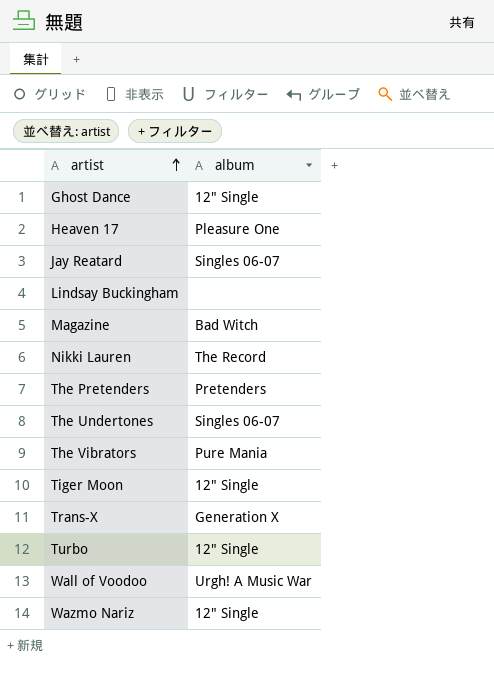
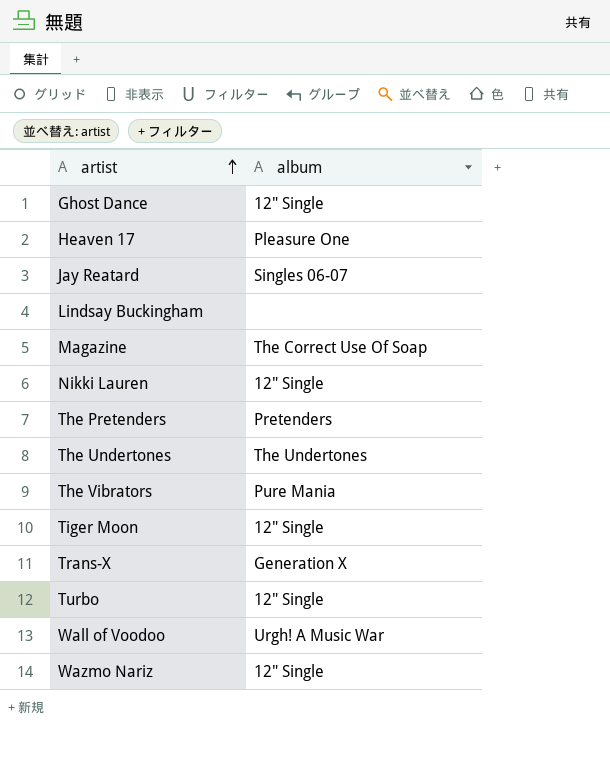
Magazine | album: Bad Witch -> The Correct Use Of Soap
Nikki Lauren | album: The Record -> 12" Single
The Undertones | album: Singles 06-07 -> The Undertones

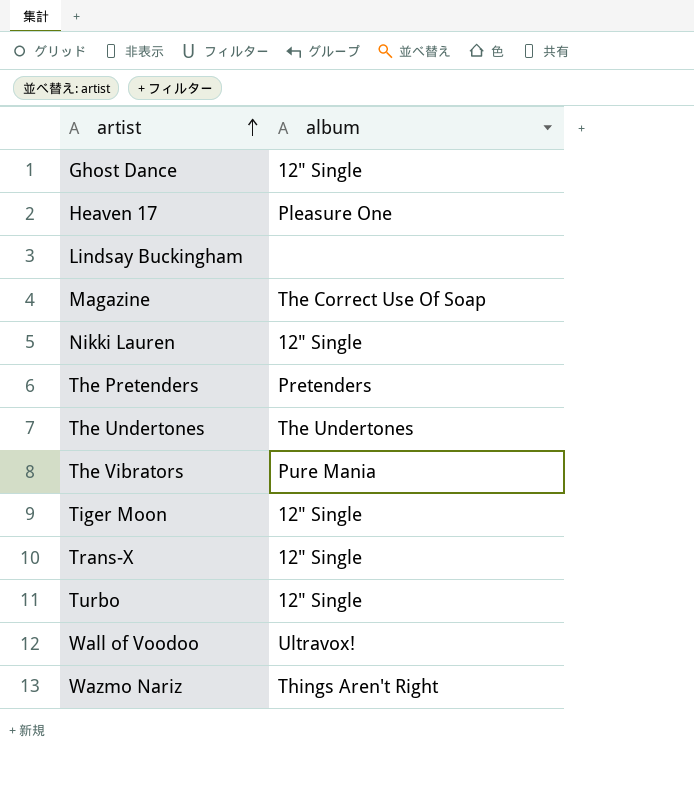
row Jay Reatard: Singles 06-07 -> none
Trans-X | album: Generation X -> 12" Single
Wall of Voodoo | album: Urgh! A Music War -> Ultravox!
Wazmo Nariz | album: 12" Single -> Things Aren't Right

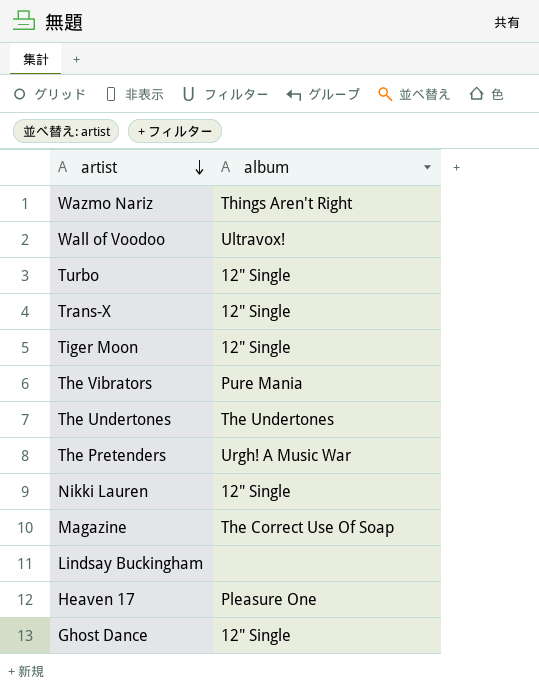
row order: artist ascending -> artist descending
The Pretenders | album: Pretenders -> Urgh! A Music War

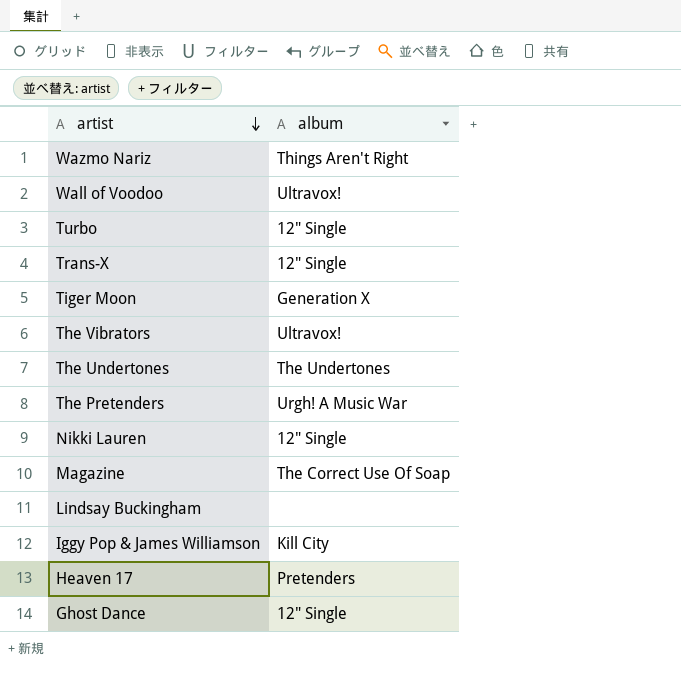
Tiger Moon | album: 12" Single -> Generation X
The Vibrators | album: Pure Mania -> Ultravox!
row Iggy Pop & James Williamson: none -> Kill City
Heaven 17 | album: Pleasure One -> Pretenders

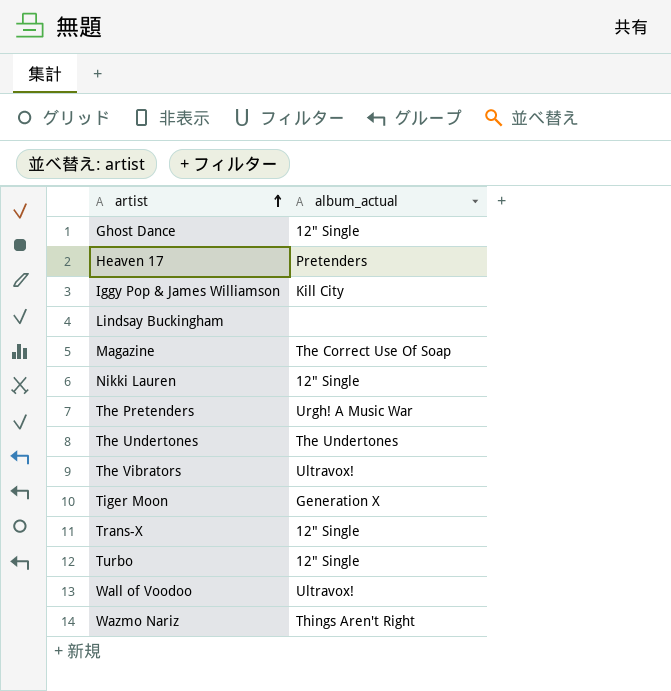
row order: artist descending -> artist ascending
column name: album -> album_actual

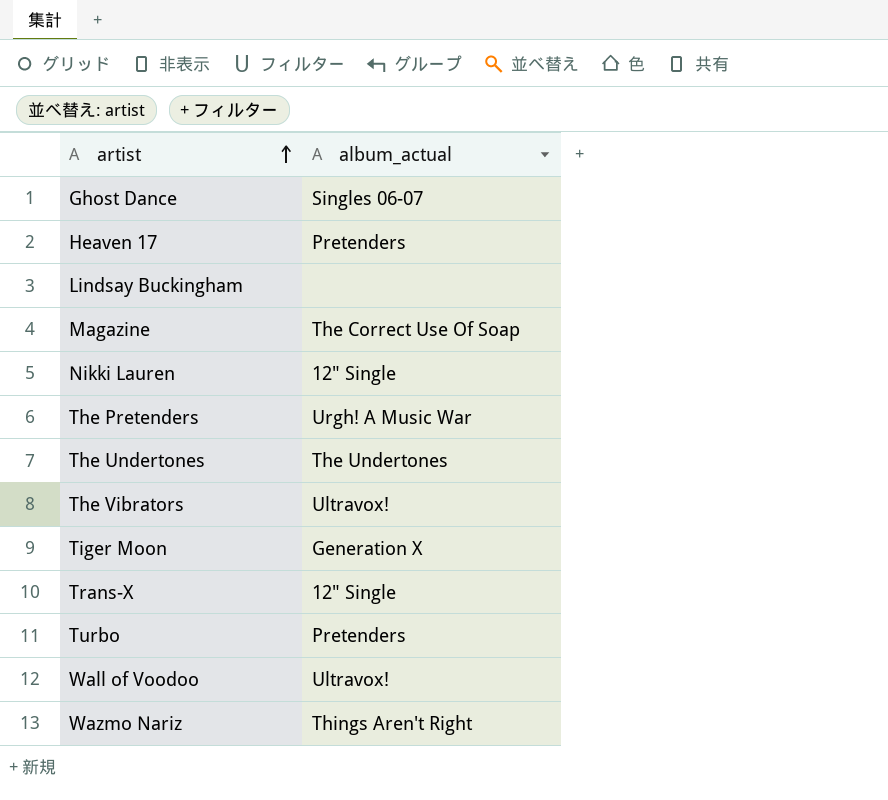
row Iggy Pop & James Williamson: Kill City -> none
Ghost Dance | album_actual: 12" Single -> Singles 06-07
Turbo | album_actual: 12" Single -> Pretenders

